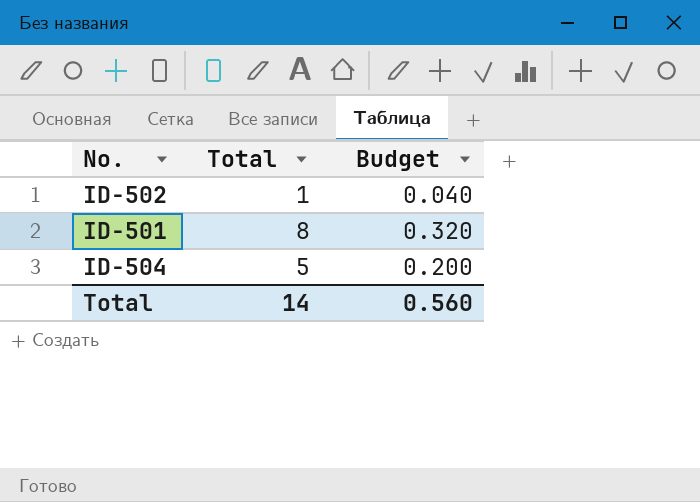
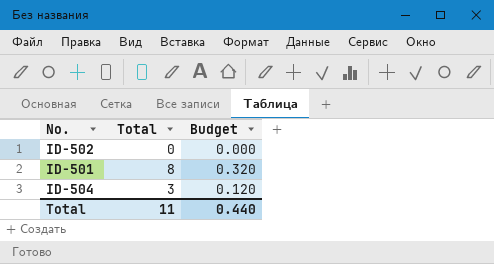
ID-502 | Total: 1 -> 0
ID-502 | Budget: 0.040 -> 0.000
ID-504 | Total: 5 -> 3
ID-504 | Budget: 0.200 -> 0.120
Total | Total: 14 -> 11
Total | Budget: 0.560 -> 0.440

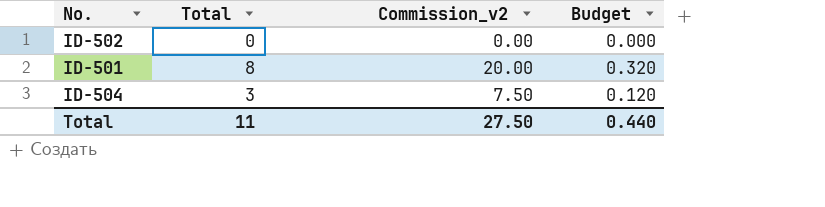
column Commission_v2 | formula: none -> [Total] * 2.5

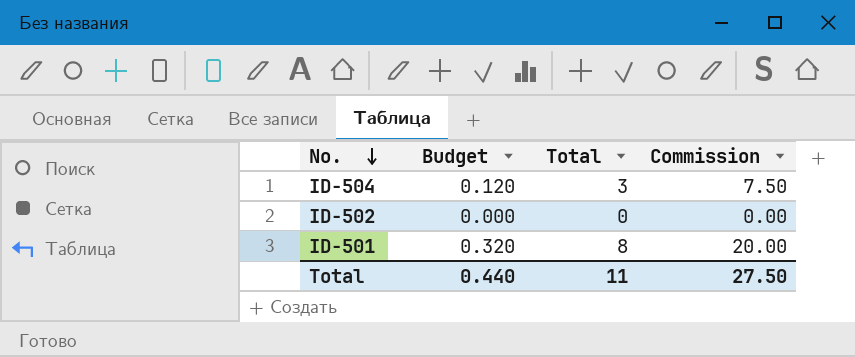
row order: none -> No. descending
column Budget | position: 4 -> 2
column name: Commission_v2 -> Commission

